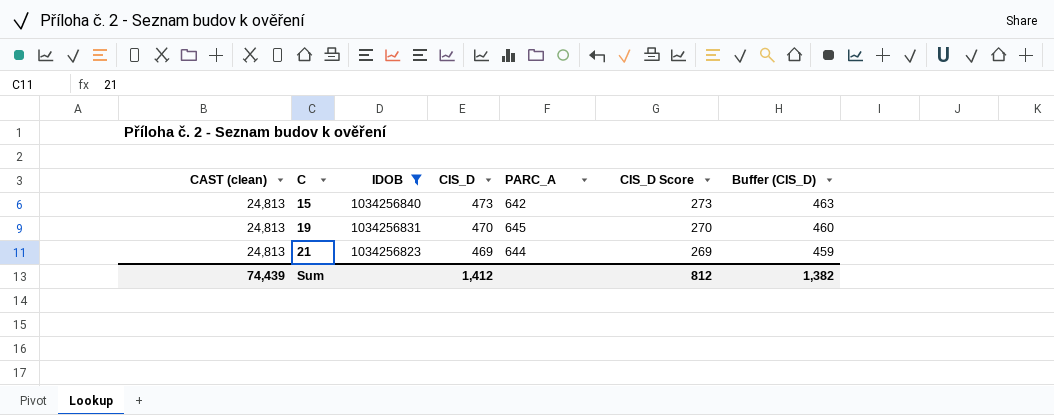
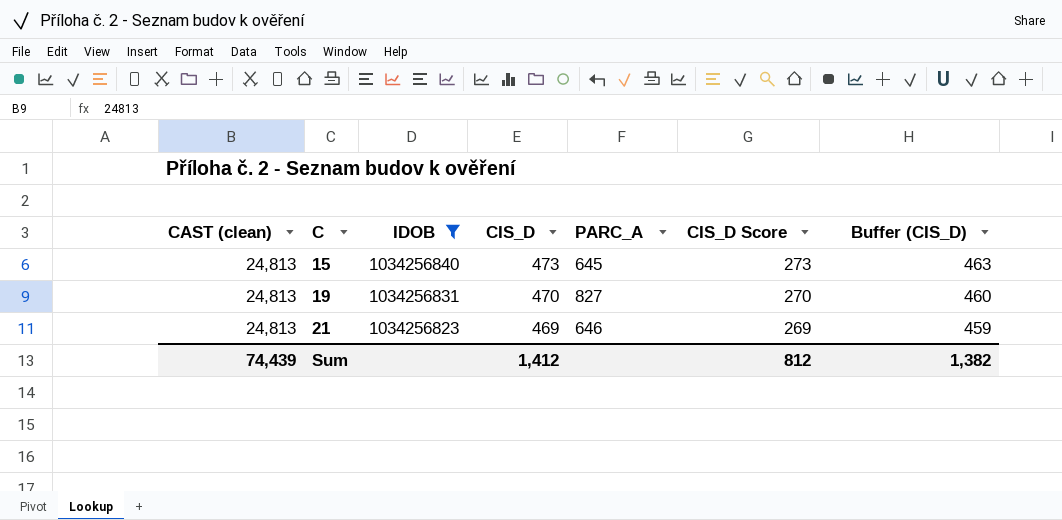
15 | PARC_A: 642 -> 645
19 | PARC_A: 645 -> 827
21 | PARC_A: 644 -> 646

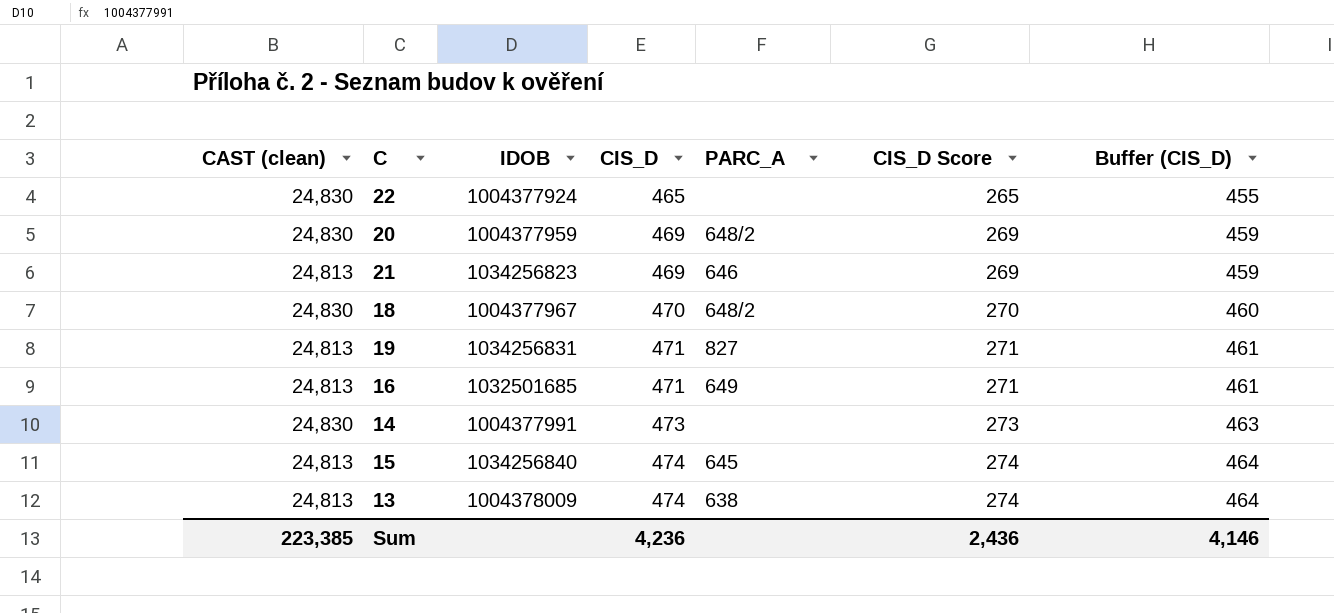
filter: IDOB >= 1034256823 -> none
row order: C ascending -> CIS_D ascending
19 | CIS_D: 470 -> 471
19 | CIS_D Score: 270 -> 271
19 | Buffer (CIS_D): 460 -> 461
15 | CIS_D: 473 -> 474
15 | CIS_D Score: 273 -> 274
15 | Buffer (CIS_D): 463 -> 464
Sum | CAST (clean): 74,439 -> 223,385
Sum | CIS_D: 1,412 -> 4,236
Sum | CIS_D Score: 812 -> 2,436
Sum | Buffer (CIS_D): 1,382 -> 4,146

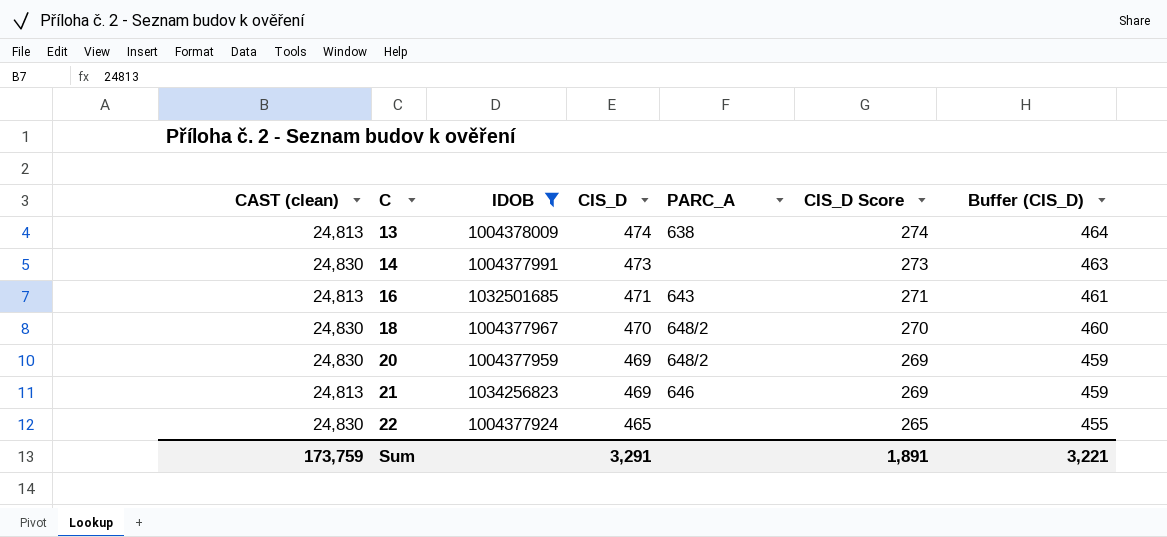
filter: none -> IDOB <= 1034256823
row order: CIS_D ascending -> C ascending
16 | PARC_A: 649 -> 643
Sum | CAST (clean): 223,385 -> 173,759
Sum | CIS_D: 4,236 -> 3,291
Sum | CIS_D Score: 2,436 -> 1,891
Sum | Buffer (CIS_D): 4,146 -> 3,221

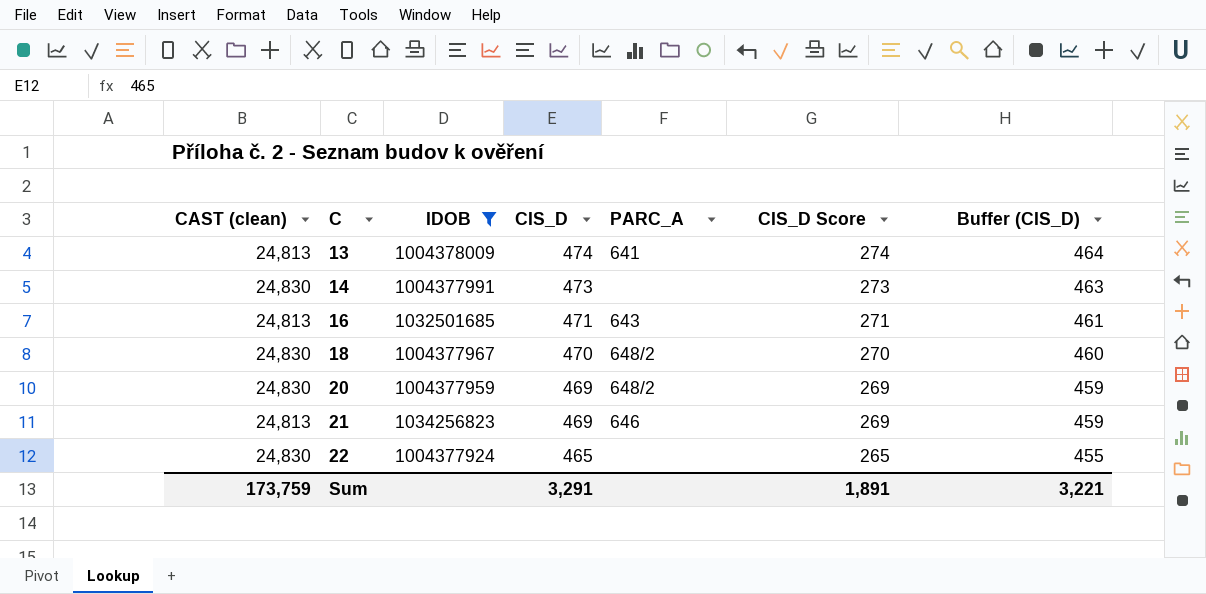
13 | PARC_A: 638 -> 641

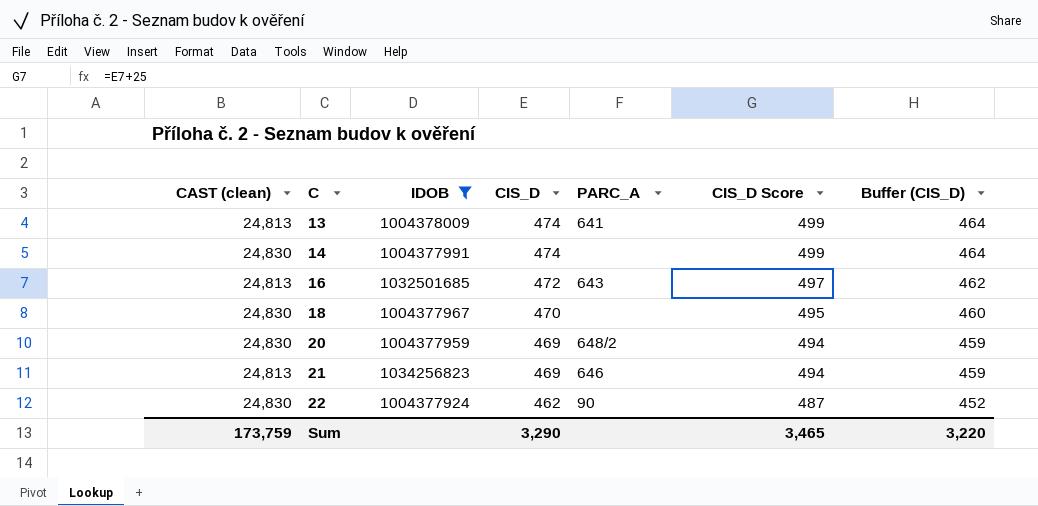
column CIS_D Score | formula: [CIS_D] - 200 -> [CIS_D] + 25
14 | CIS_D: 473 -> 474
14 | Buffer (CIS_D): 463 -> 464
16 | CIS_D: 471 -> 472
16 | Buffer (CIS_D): 461 -> 462
18 | PARC_A: 648/2 -> none
22 | CIS_D: 465 -> 462
22 | PARC_A: none -> 90
22 | Buffer (CIS_D): 455 -> 452
Sum | CIS_D: 3,291 -> 3,290
Sum | CIS_D Score: 1,891 -> 3,465
Sum | Buffer (CIS_D): 3,221 -> 3,220

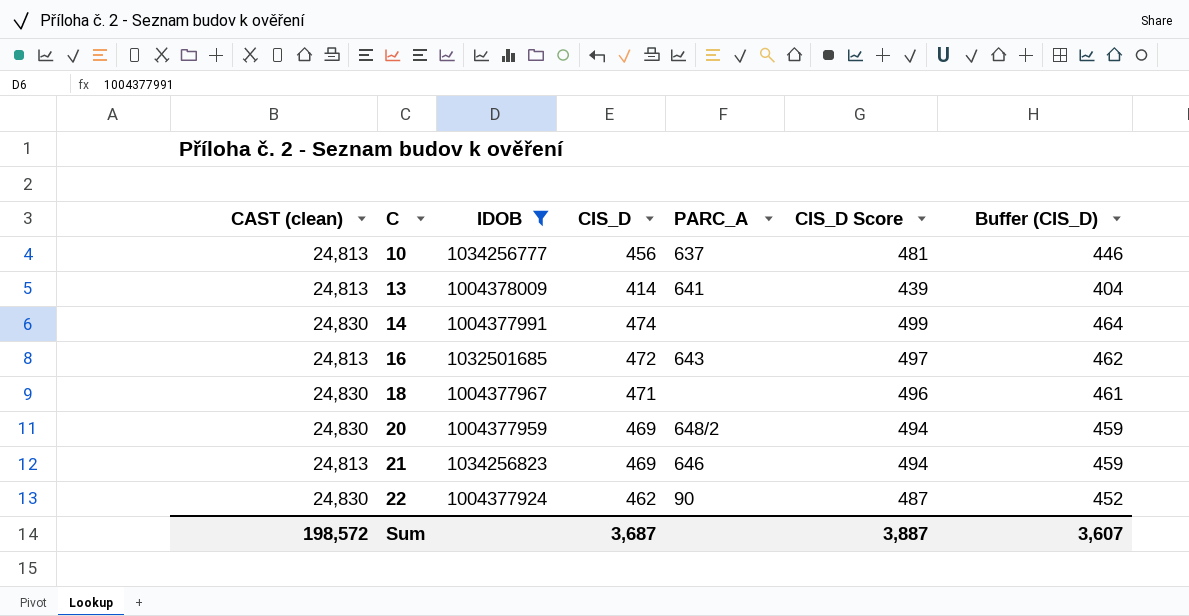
row 10: none -> 24,813 | 1034256777 | 456 | 637 | 481 | 446
13 | CIS_D: 474 -> 414
13 | CIS_D Score: 499 -> 439
13 | Buffer (CIS_D): 464 -> 404
18 | CIS_D: 470 -> 471
18 | CIS_D Score: 495 -> 496
18 | Buffer (CIS_D): 460 -> 461
Sum | CAST (clean): 173,759 -> 198,572
Sum | CIS_D: 3,290 -> 3,687
Sum | CIS_D Score: 3,465 -> 3,887
Sum | Buffer (CIS_D): 3,220 -> 3,607

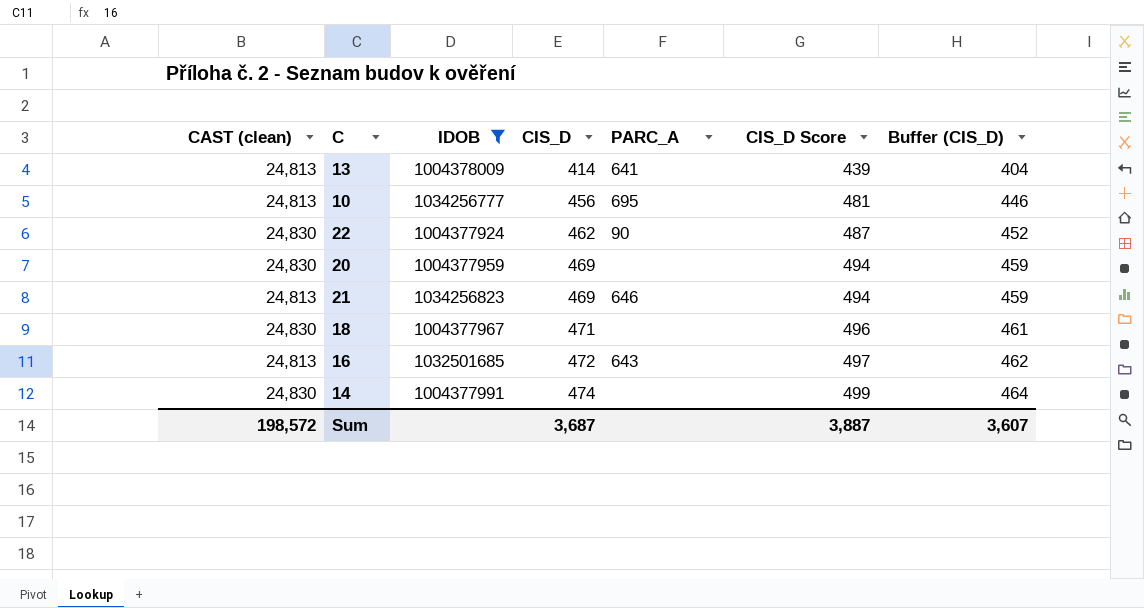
row order: C ascending -> CIS_D ascending
10 | PARC_A: 637 -> 695
20 | PARC_A: 648/2 -> none

